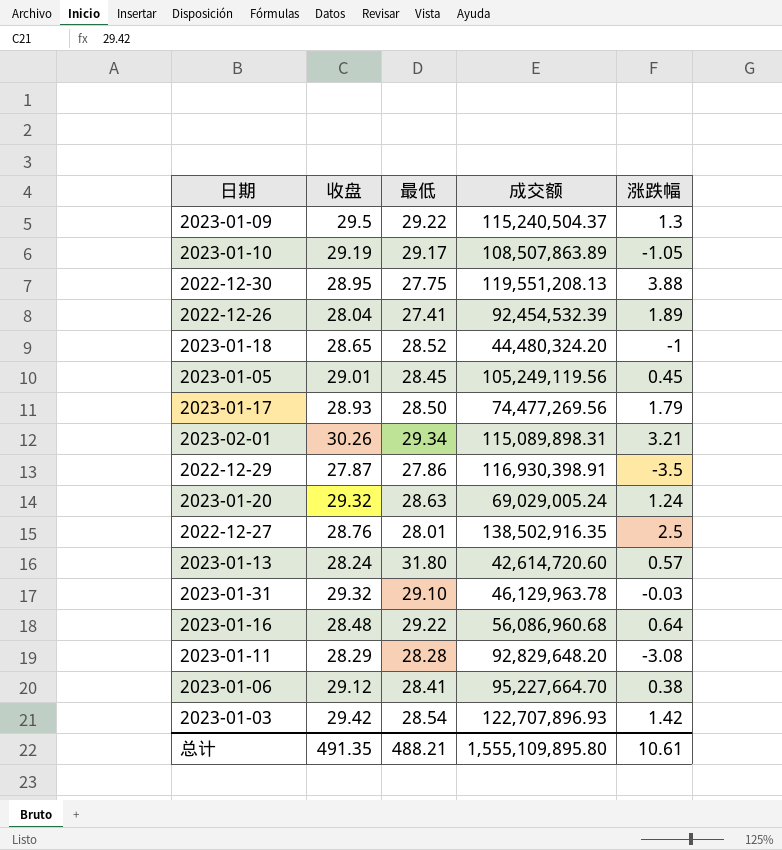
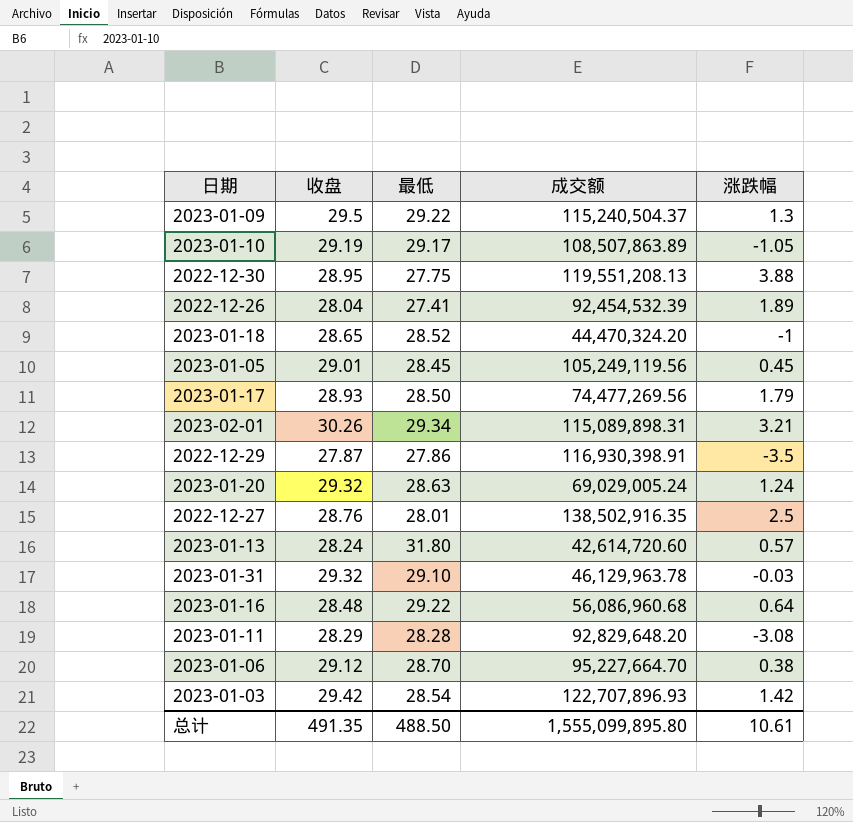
2023-01-18 | 成交额: 44,480,324.20 -> 44,470,324.20
2023-01-06 | 最低: 28.41 -> 28.70
总计 | 最低: 488.21 -> 488.50
总计 | 成交额: 1,555,109,895.80 -> 1,555,099,895.80

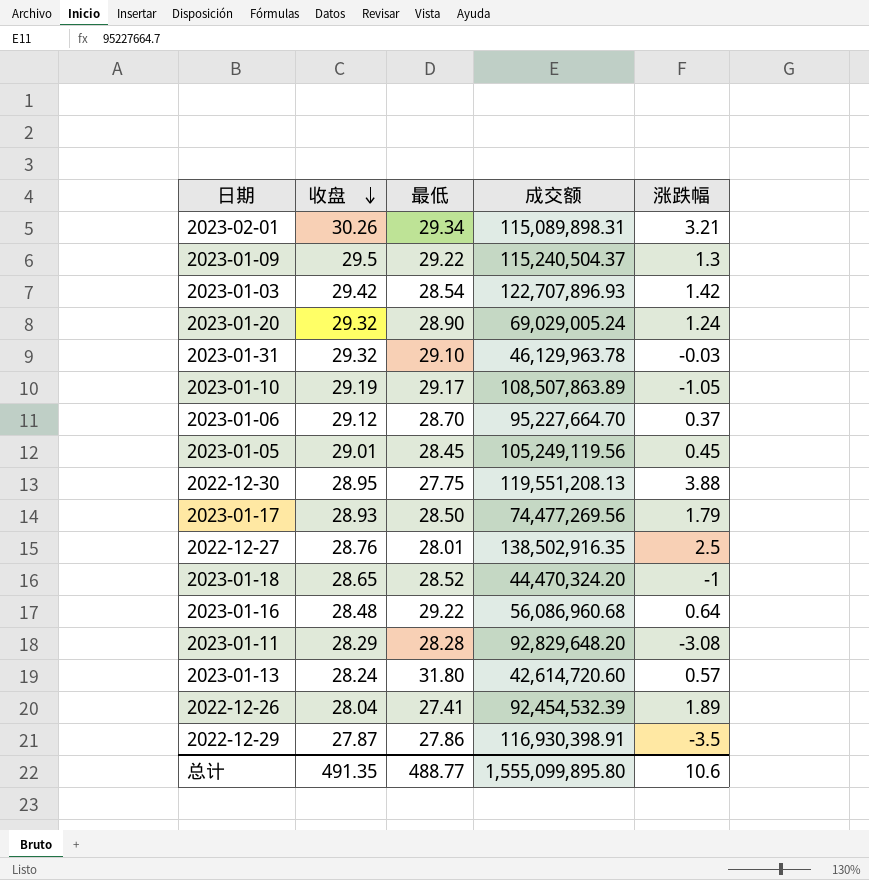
row order: none -> 收盘 descending
2023-01-20 | 最低: 28.63 -> 28.90
2023-01-06 | 涨跌幅: 0.38 -> 0.37
总计 | 最低: 488.50 -> 488.77
总计 | 涨跌幅: 10.61 -> 10.6

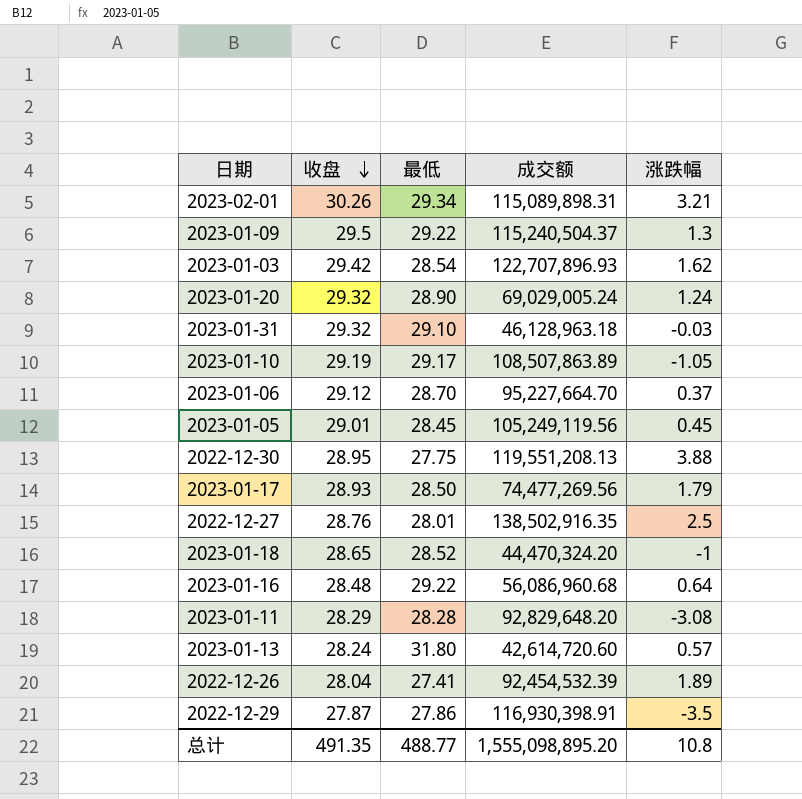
2023-01-03 | 涨跌幅: 1.42 -> 1.62
2023-01-31 | 成交额: 46,129,963.78 -> 46,128,963.18
总计 | 成交额: 1,555,099,895.80 -> 1,555,098,895.20
总计 | 涨跌幅: 10.6 -> 10.8

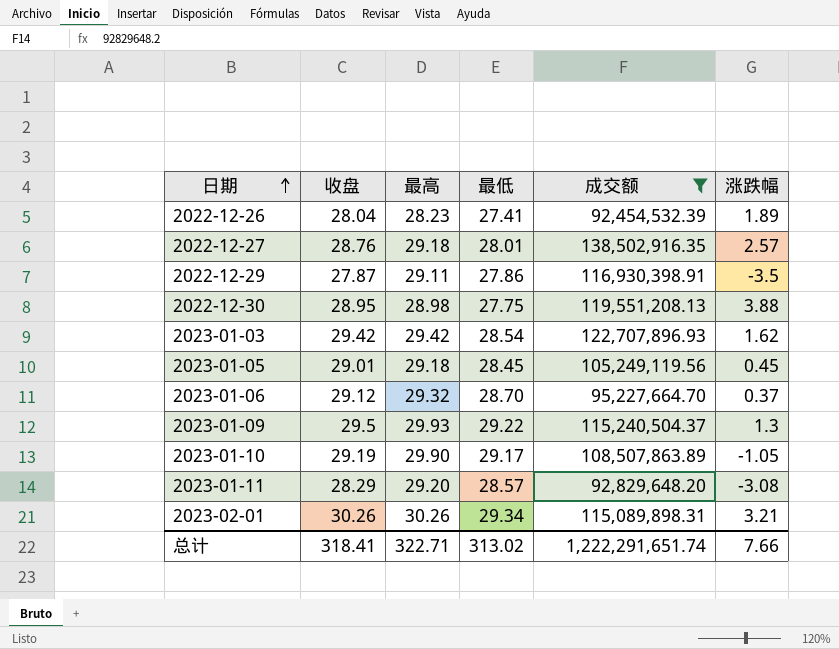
filter: none -> 成交额 >= 92,454,532.39
row order: 收盘 descending -> 日期 ascending
column 最高 | position: none -> 3
2022-12-27 | 涨跌幅: 2.5 -> 2.57
2023-01-11 | 最低: 28.28 -> 28.57
总计 | 收盘: 491.35 -> 318.41
总计 | 最低: 488.77 -> 313.02
总计 | 成交额: 1,555,098,895.20 -> 1,222,291,651.74
总计 | 涨跌幅: 10.8 -> 7.66

